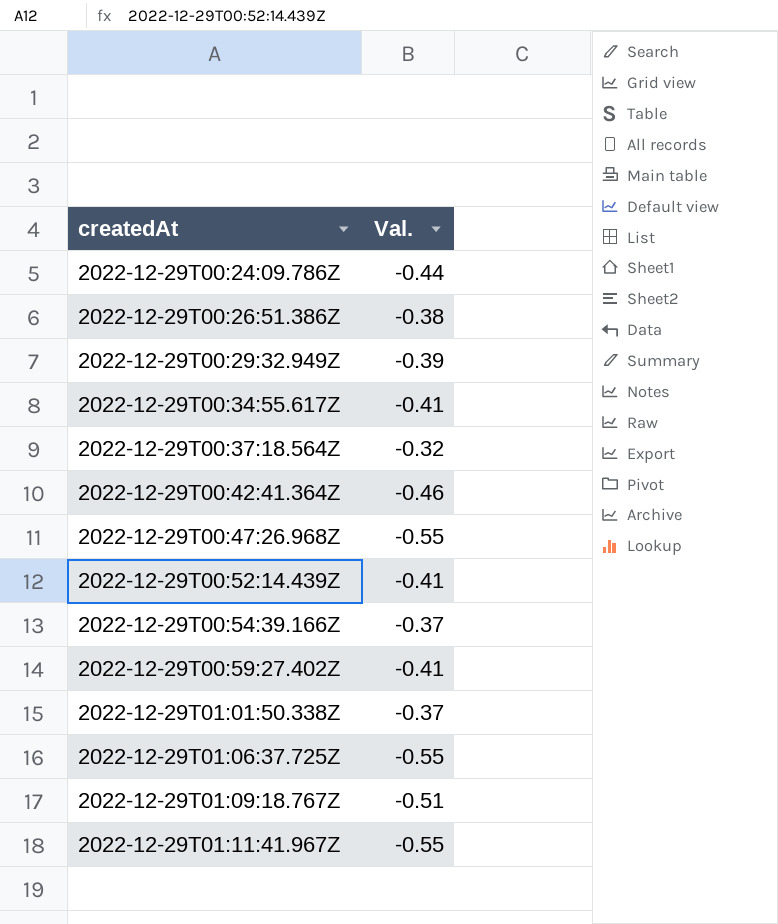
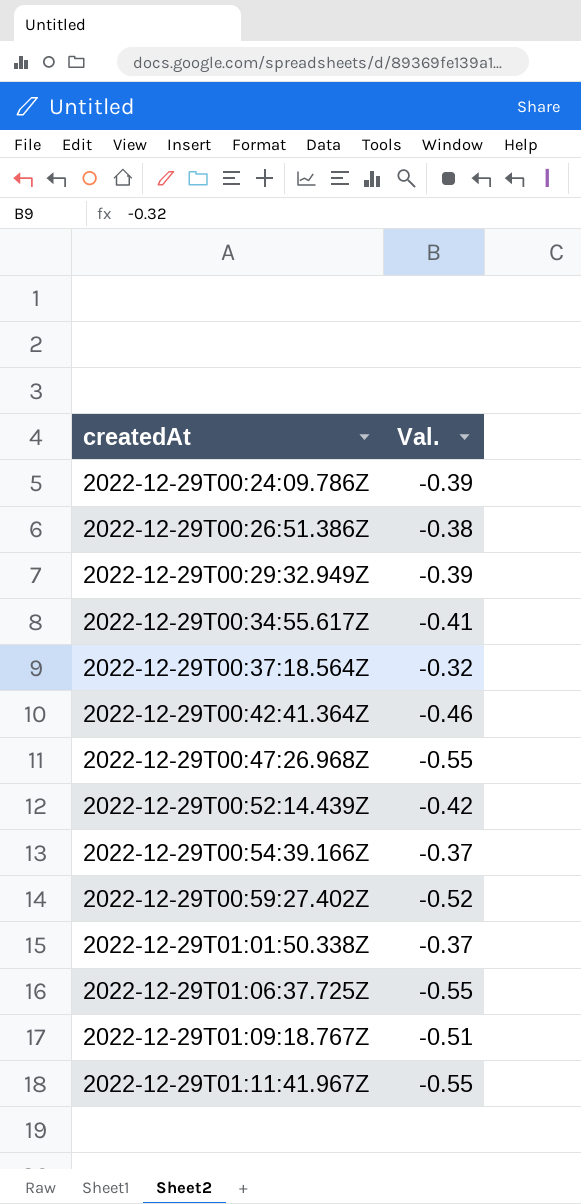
2022-12-29T00:24:09.786Z | Val.: -0.44 -> -0.39
2022-12-29T00:52:14.439Z | Val.: -0.41 -> -0.42
2022-12-29T00:59:27.402Z | Val.: -0.41 -> -0.52

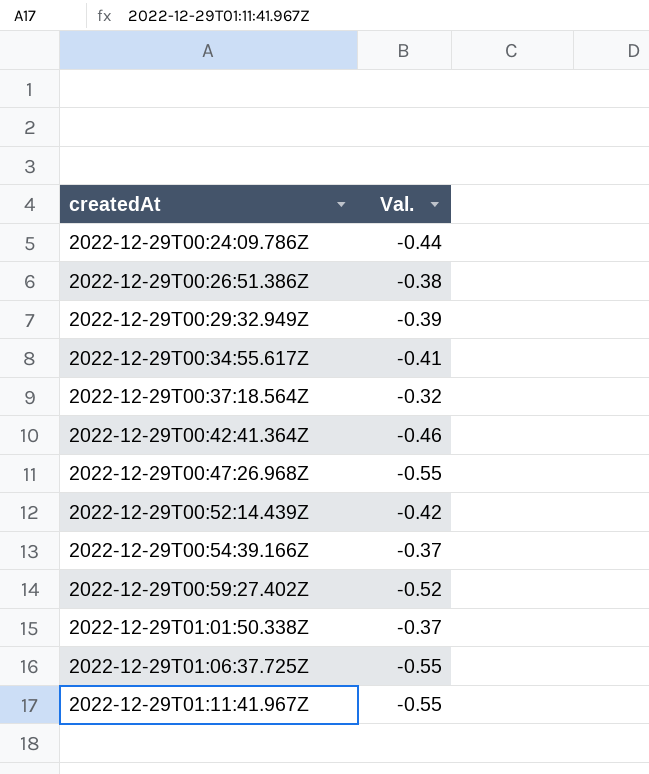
row 2022-12-29T01:09:18.767Z: -0.51 -> none
2022-12-29T00:24:09.786Z | Val.: -0.39 -> -0.44

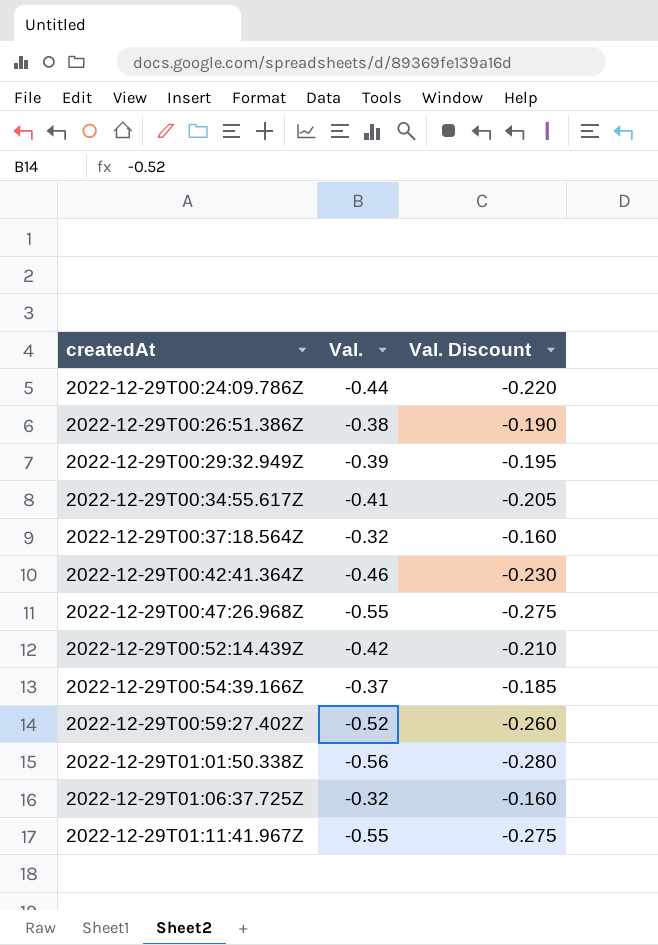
column Val. Discount | formula: none -> [Val.] * 0.5
2022-12-29T01:01:50.338Z | Val.: -0.37 -> -0.56
2022-12-29T01:06:37.725Z | Val.: -0.55 -> -0.32

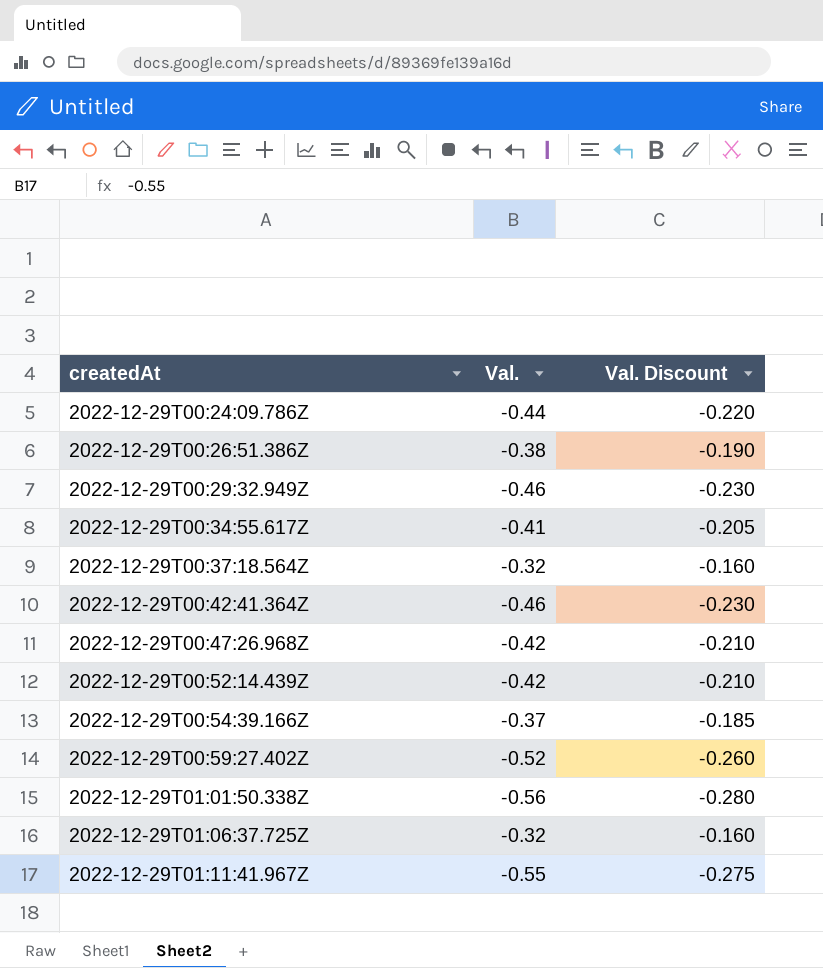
2022-12-29T00:29:32.949Z | Val.: -0.39 -> -0.46
2022-12-29T00:29:32.949Z | Val. Discount: -0.195 -> -0.230
2022-12-29T00:47:26.968Z | Val.: -0.55 -> -0.42
2022-12-29T00:47:26.968Z | Val. Discount: -0.275 -> -0.210

